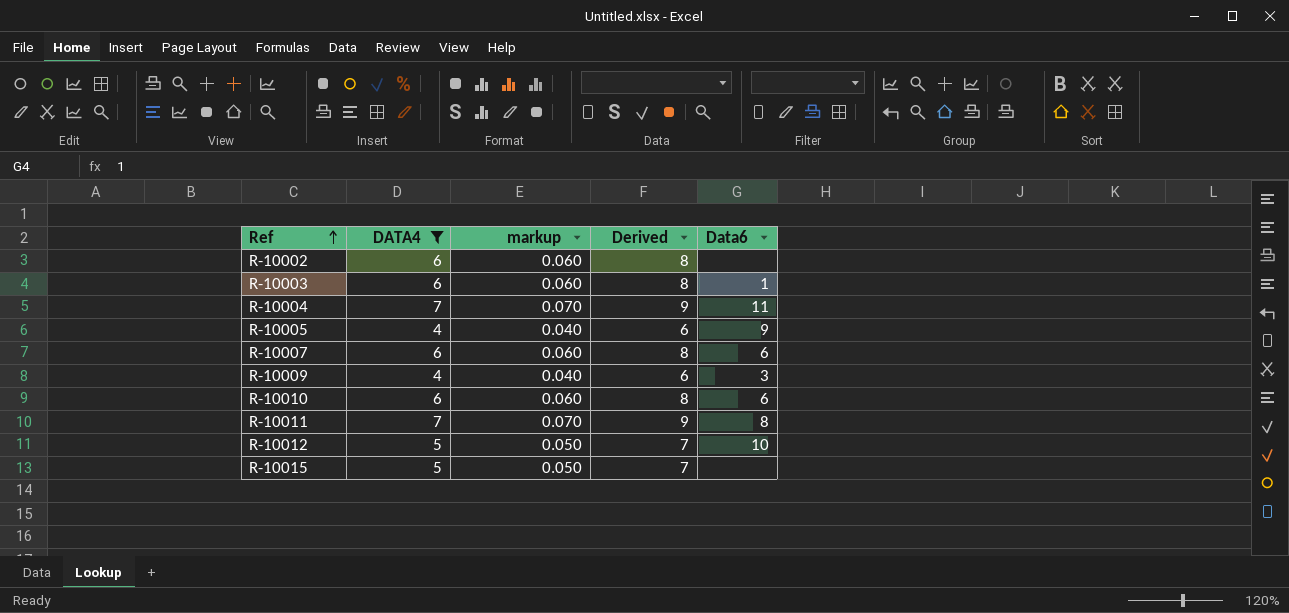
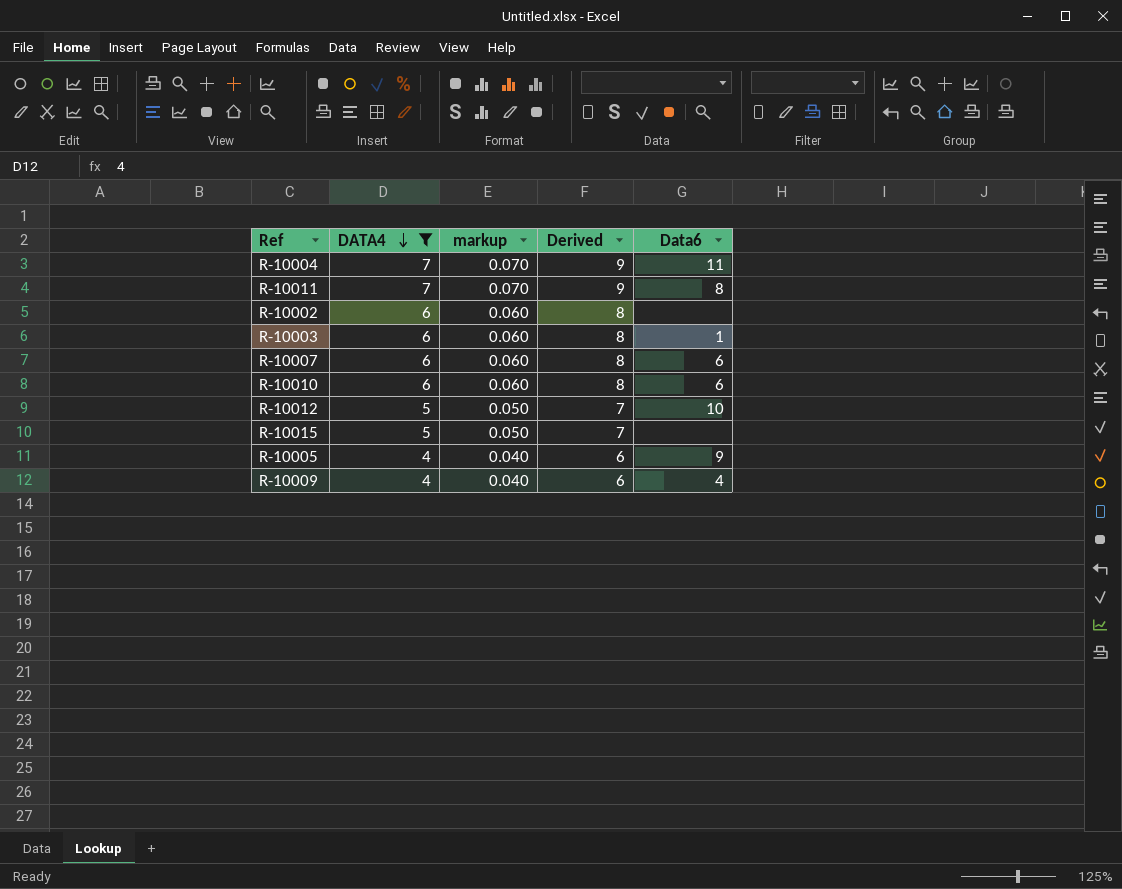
row order: Ref ascending -> DATA4 descending
R-10009 | Data6: 3 -> 4

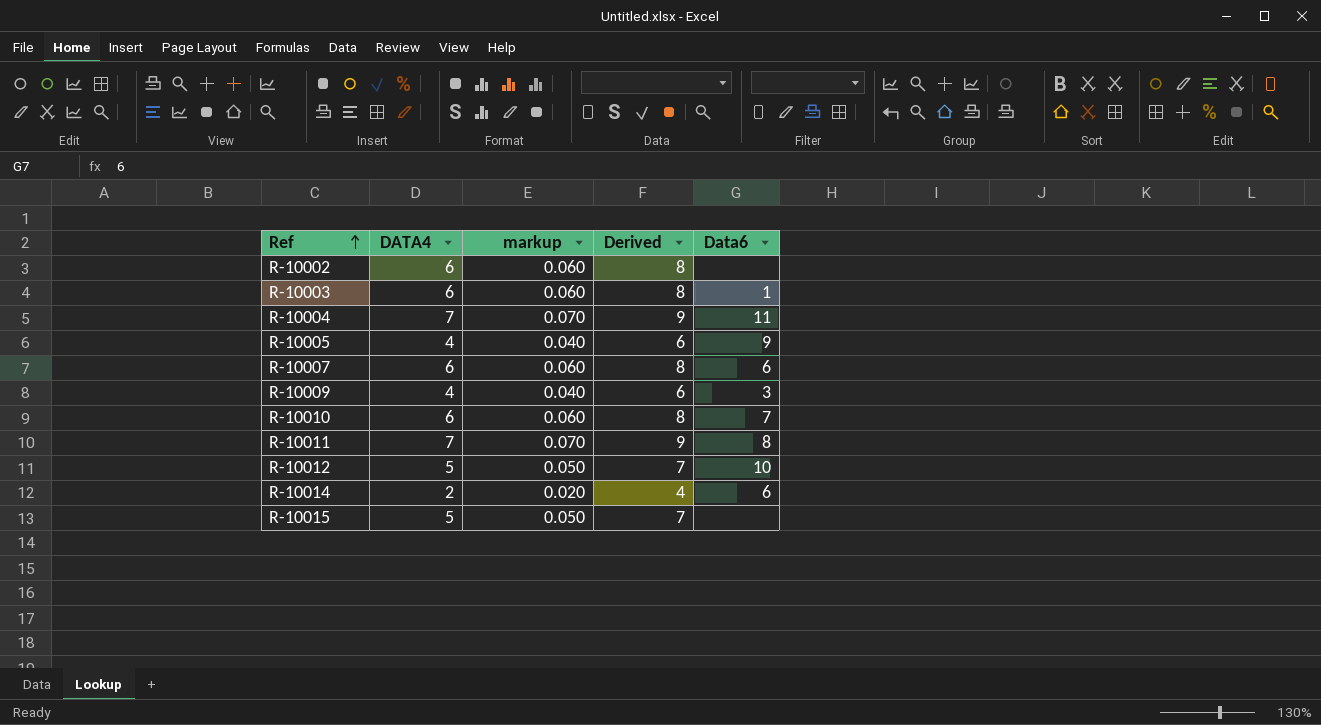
filter: DATA4 != 2 -> none
row order: DATA4 descending -> Ref ascending
R-10009 | Data6: 4 -> 3
R-10010 | Data6: 6 -> 7

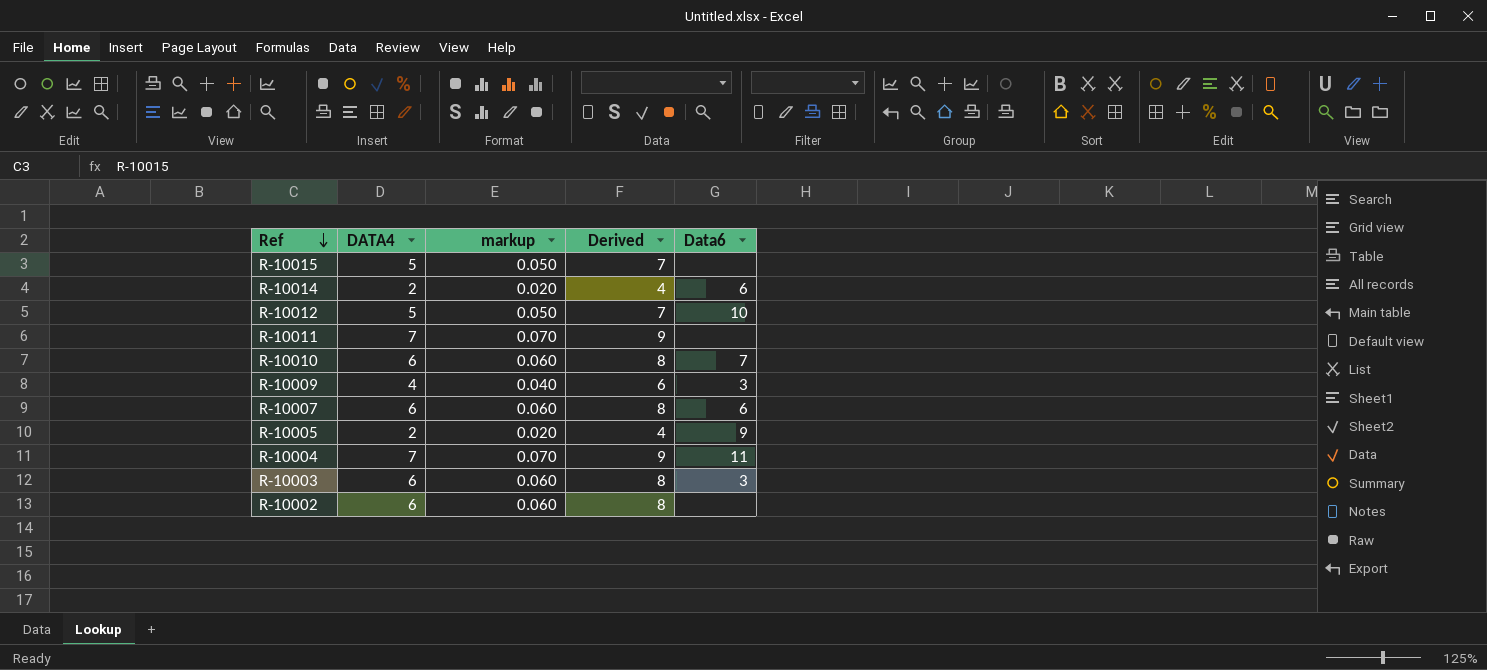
row order: Ref ascending -> Ref descending
R-10011 | Data6: 8 -> none
R-10005 | DATA4: 4 -> 2
R-10005 | markup: 0.040 -> 0.020
R-10005 | Derived: 6 -> 4
R-10003 | Data6: 1 -> 3

